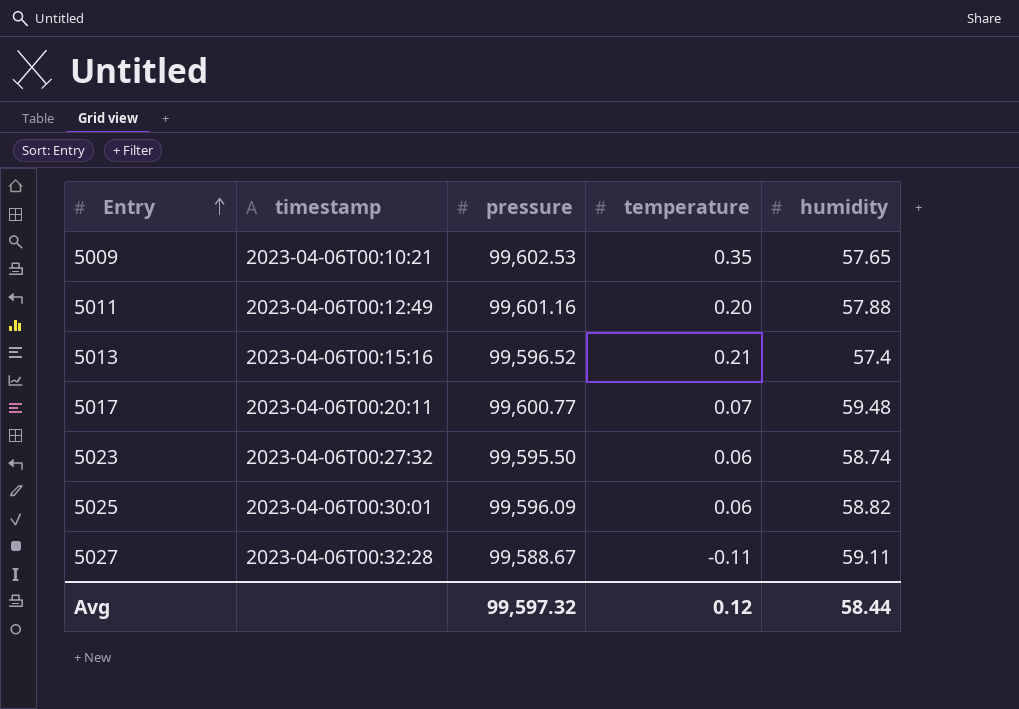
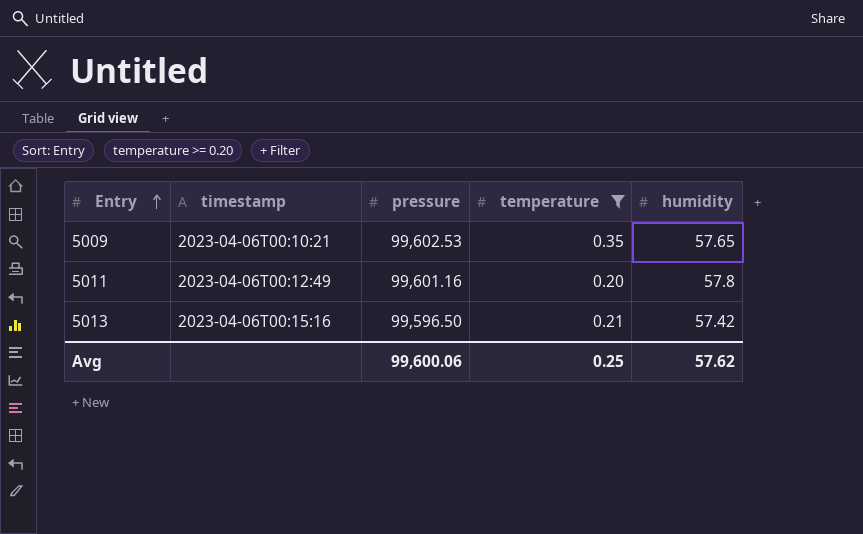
filter: none -> temperature >= 0.20
5011 | humidity: 57.88 -> 57.8
5013 | pressure: 99,596.52 -> 99,596.50
5013 | humidity: 57.4 -> 57.42
Avg | pressure: 99,597.32 -> 99,600.06
Avg | temperature: 0.12 -> 0.25
Avg | humidity: 58.44 -> 57.62

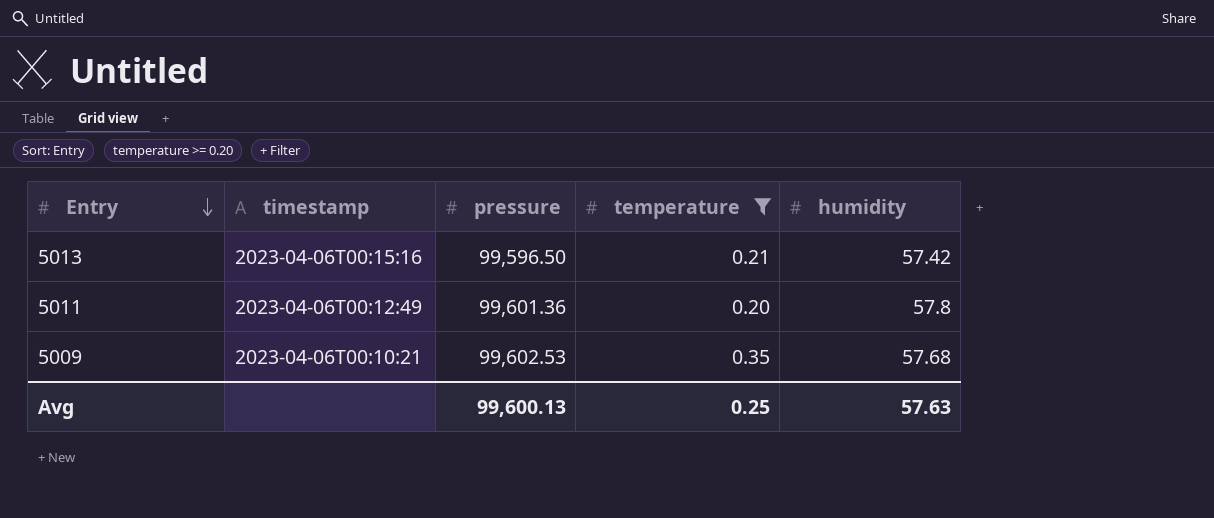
row order: Entry ascending -> Entry descending
5011 | pressure: 99,601.16 -> 99,601.36
5009 | humidity: 57.65 -> 57.68
Avg | pressure: 99,600.06 -> 99,600.13
Avg | humidity: 57.62 -> 57.63

